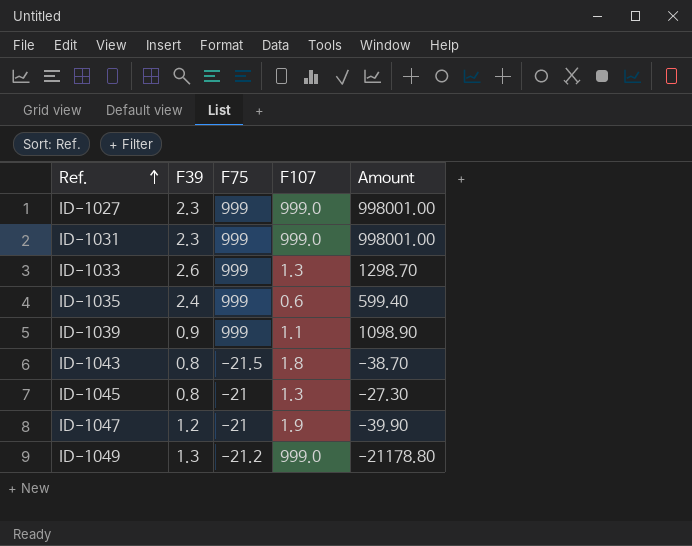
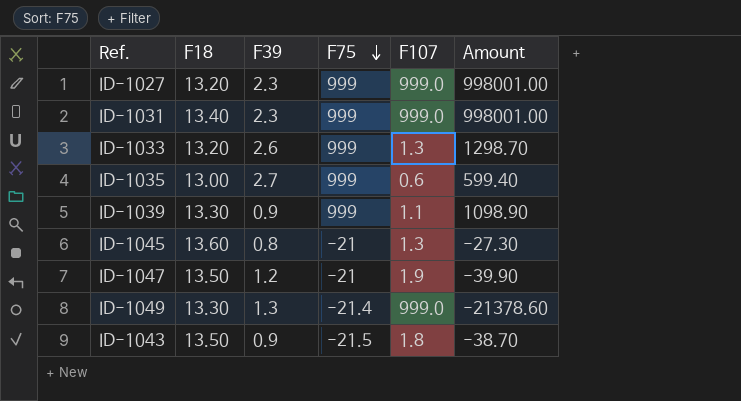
row order: Ref. ascending -> F75 descending
column F18 | position: none -> 2
ID-1035 | F39: 2.4 -> 2.7
ID-1049 | F75: -21.2 -> -21.4
ID-1049 | Amount: -21178.80 -> -21378.60
ID-1043 | F39: 0.8 -> 0.9

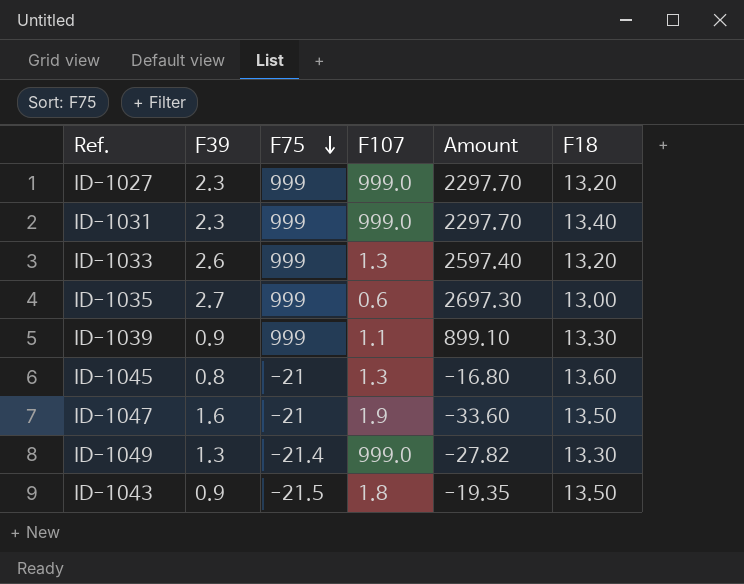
column Amount | formula: [F75] * [F107] -> [F39] * [F75]
column F18 | position: 2 -> 6
ID-1047 | F39: 1.2 -> 1.6

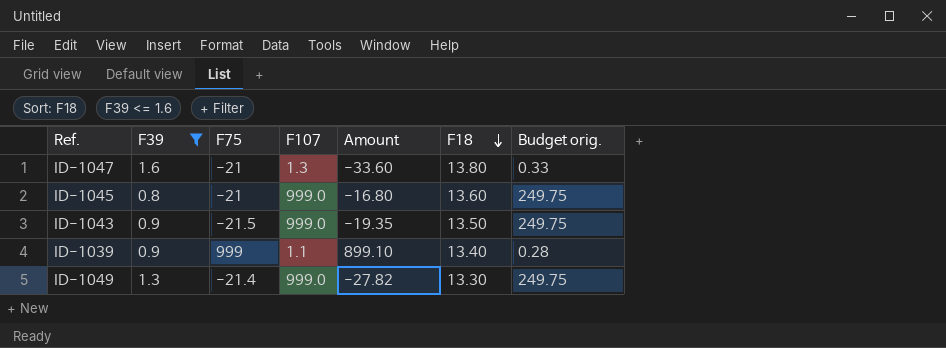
filter: none -> F39 <= 1.6
row order: F75 descending -> F18 descending
column Budget orig. | formula: none -> [F107] * 0.25
ID-1047 | F107: 1.9 -> 1.3
ID-1047 | F18: 13.50 -> 13.80
ID-1045 | F107: 1.3 -> 999.0
ID-1043 | F107: 1.8 -> 999.0
ID-1039 | F18: 13.30 -> 13.40

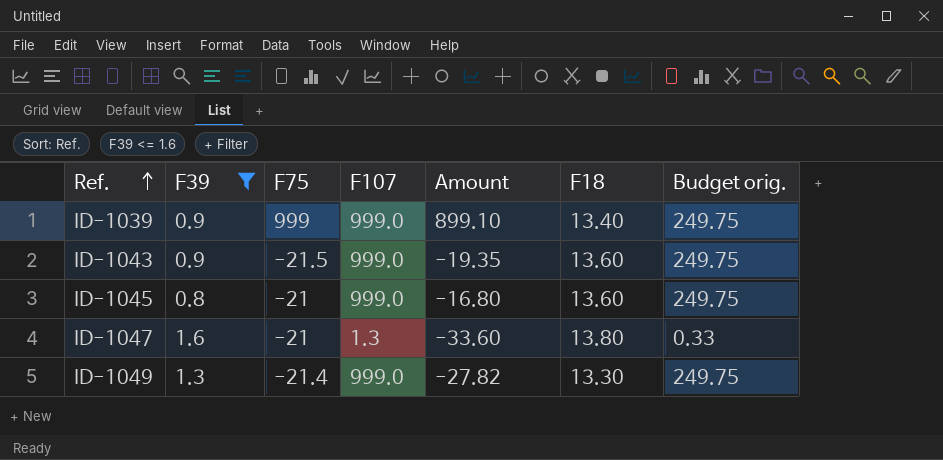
row order: F18 descending -> Ref. ascending
ID-1039 | F107: 1.1 -> 999.0
ID-1039 | Budget orig.: 0.28 -> 249.75
ID-1043 | F18: 13.50 -> 13.60

